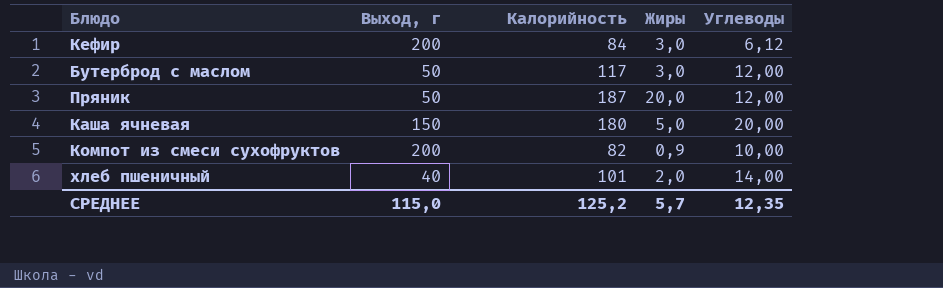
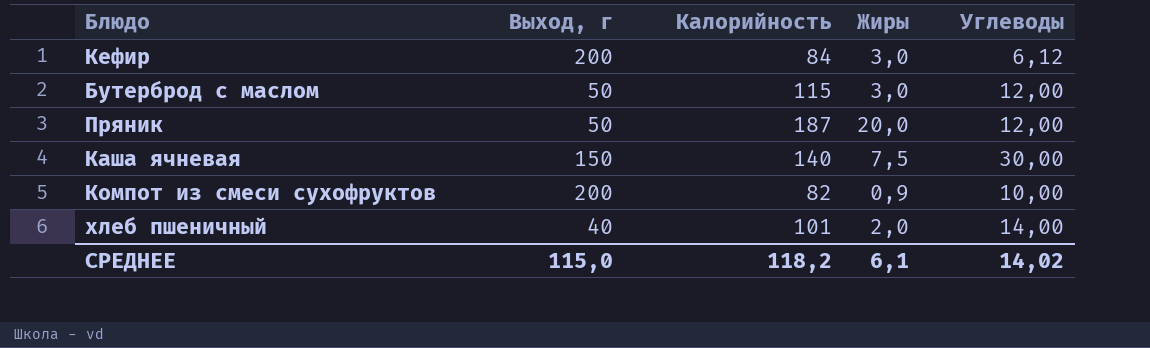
Бутерброд с маслом | Калорийность: 117 -> 115
Каша ячневая | Калорийность: 180 -> 140
Каша ячневая | Жиры: 5,0 -> 7,5
Каша ячневая | Углеводы: 20,00 -> 30,00
СРЕДНЕЕ | Калорийность: 125,2 -> 118,2
СРЕДНЕЕ | Жиры: 5,7 -> 6,1
СРЕДНЕЕ | Углеводы: 12,35 -> 14,02

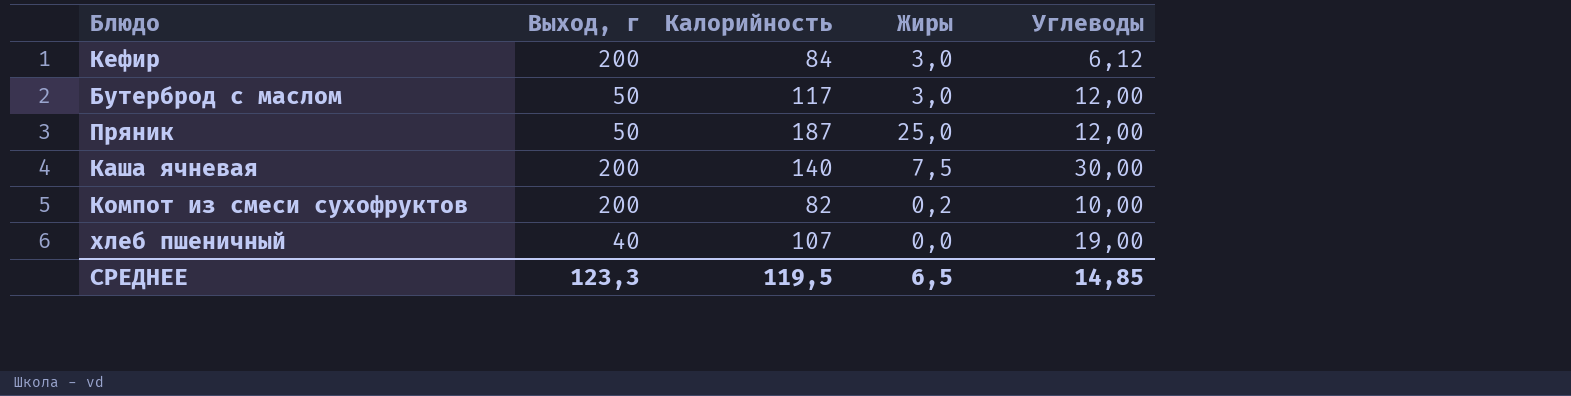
Бутерброд с маслом | Калорийность: 115 -> 117
Пряник | Жиры: 20,0 -> 25,0
Каша ячневая | Выход, г: 150 -> 200
Компот из смеси сухофруктов | Жиры: 0,9 -> 0,2
хлеб пшеничный | Калорийность: 101 -> 107
хлеб пшеничный | Жиры: 2,0 -> 0,0
хлеб пшеничный | Углеводы: 14,00 -> 19,00
СРЕДНЕЕ | Выход, г: 115,0 -> 123,3
СРЕДНЕЕ | Калорийность: 118,2 -> 119,5
СРЕДНЕЕ | Жиры: 6,1 -> 6,5
СРЕДНЕЕ | Углеводы: 14,02 -> 14,85

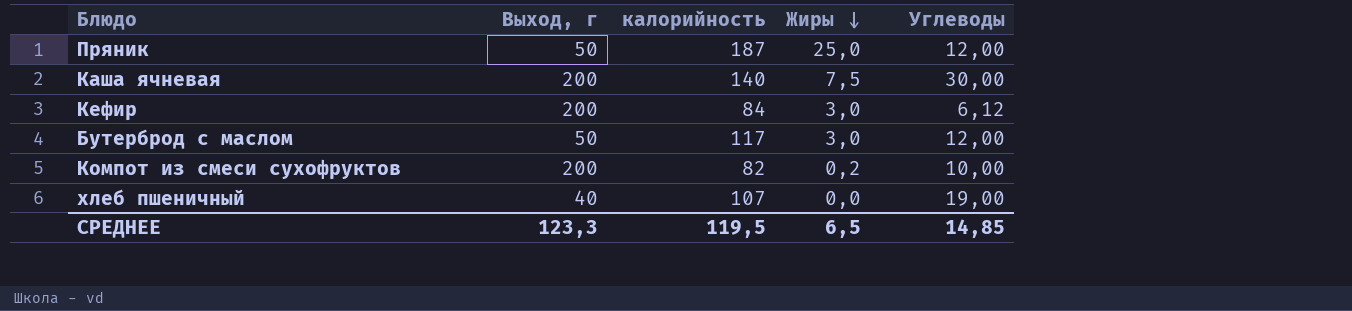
row order: none -> Жиры descending
column name: Калорийность -> калорийность

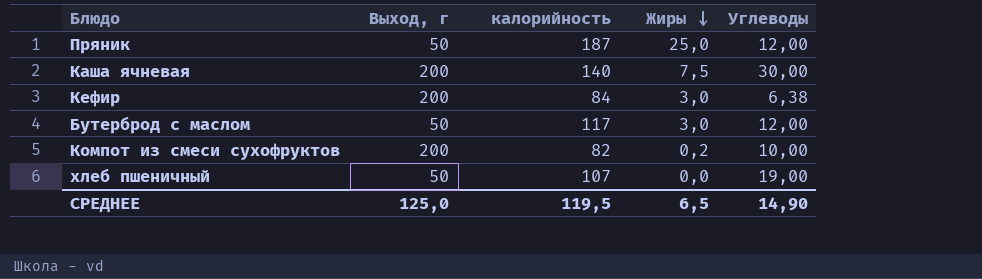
Кефир | Углеводы: 6,12 -> 6,38
хлеб пшеничный | Выход, г: 40 -> 50
СРЕДНЕЕ | Выход, г: 123,3 -> 125,0
СРЕДНЕЕ | Углеводы: 14,85 -> 14,90

